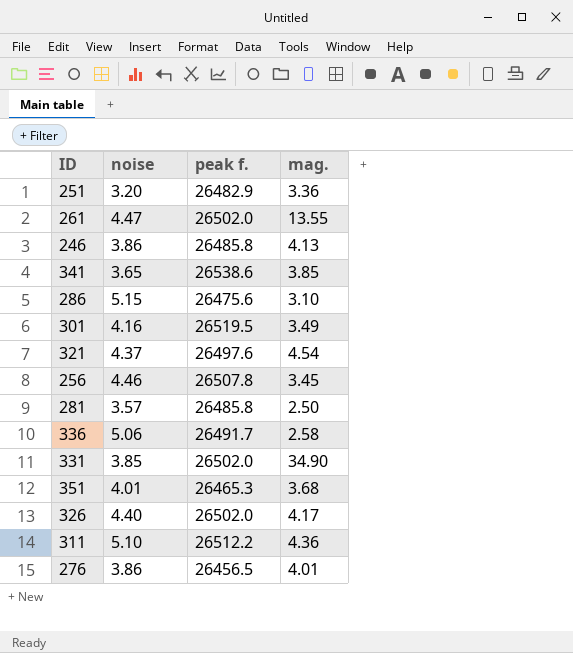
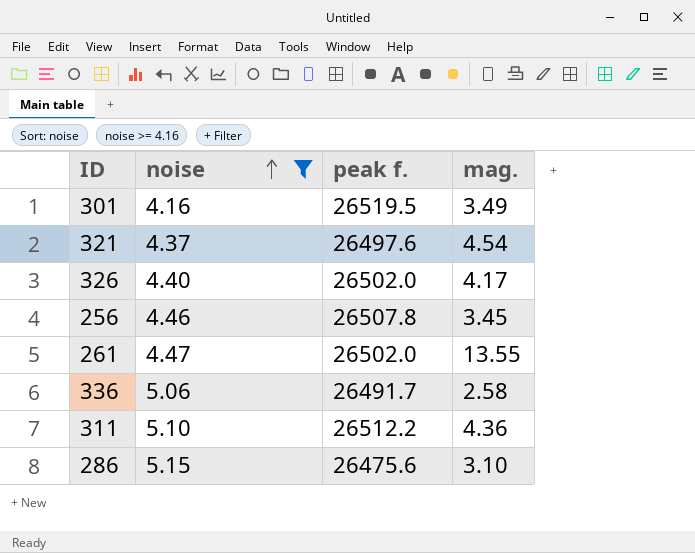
filter: none -> noise >= 4.16
row order: none -> noise ascending

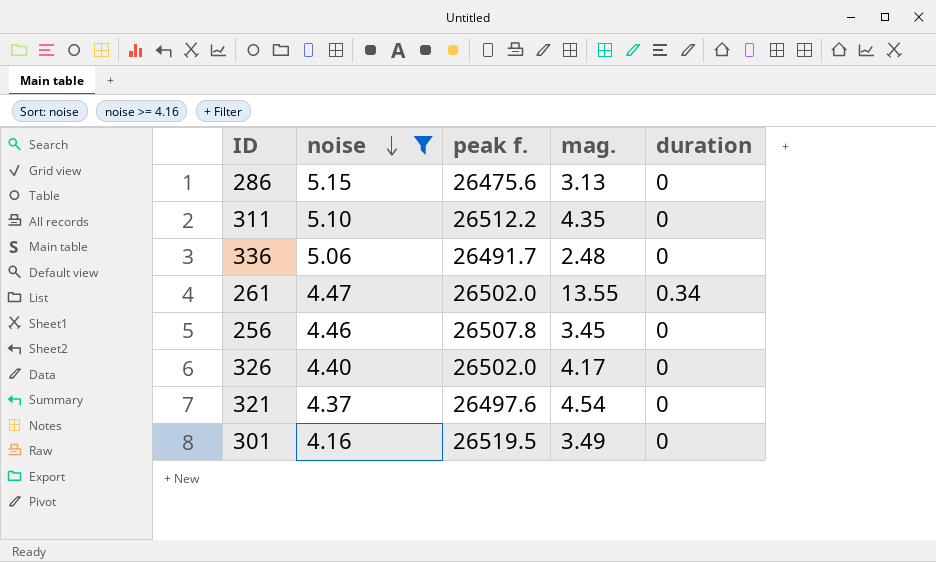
row order: noise ascending -> noise descending
column duration | position: none -> 5
286 | mag.: 3.10 -> 3.13
311 | mag.: 4.36 -> 4.35
336 | mag.: 2.58 -> 2.48

